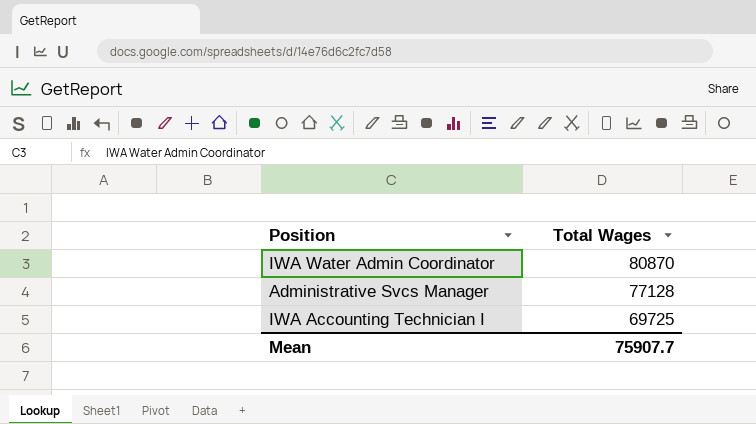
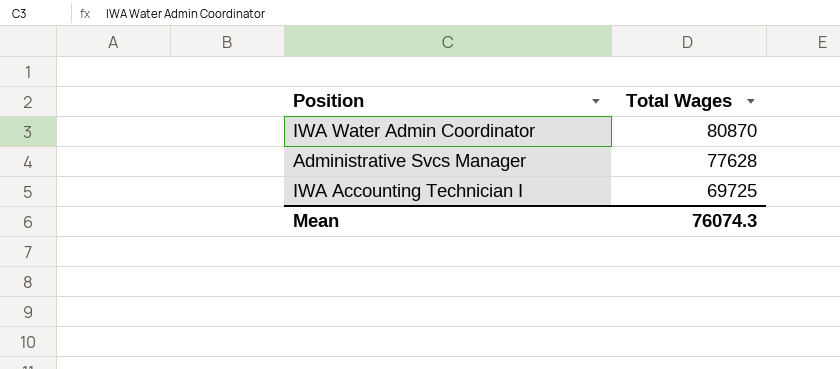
Administrative Svcs Manager | Total Wages: 77128 -> 77628
Mean | Total Wages: 75907.7 -> 76074.3

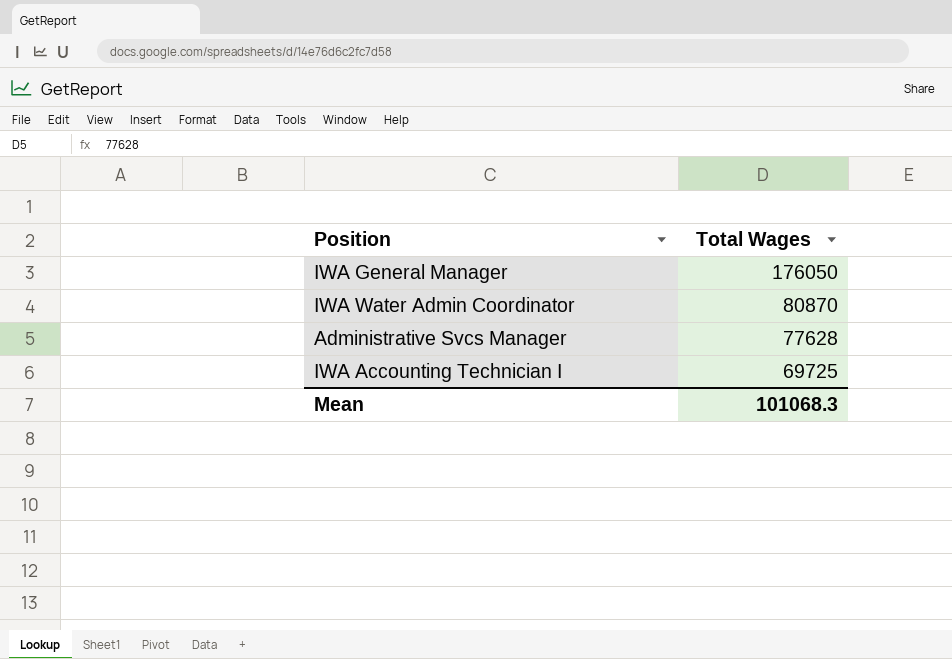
row IWA General Manager: none -> 176050
Mean | Total Wages: 76074.3 -> 101068.3

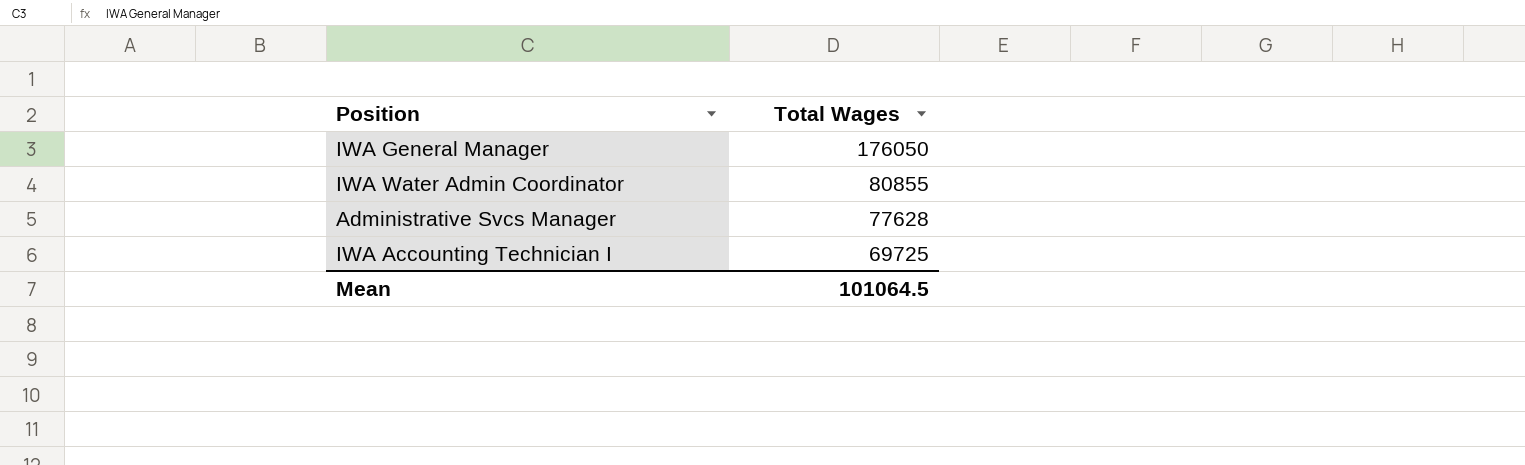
IWA Water Admin Coordinator | Total Wages: 80870 -> 80855
Mean | Total Wages: 101068.3 -> 101064.5

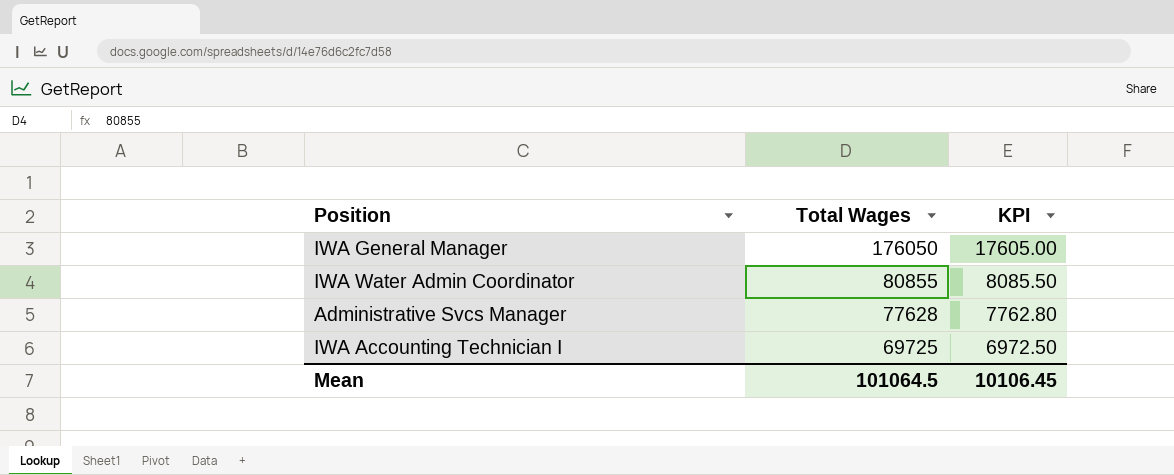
column KPI | formula: none -> [Total Wages] * 0.1

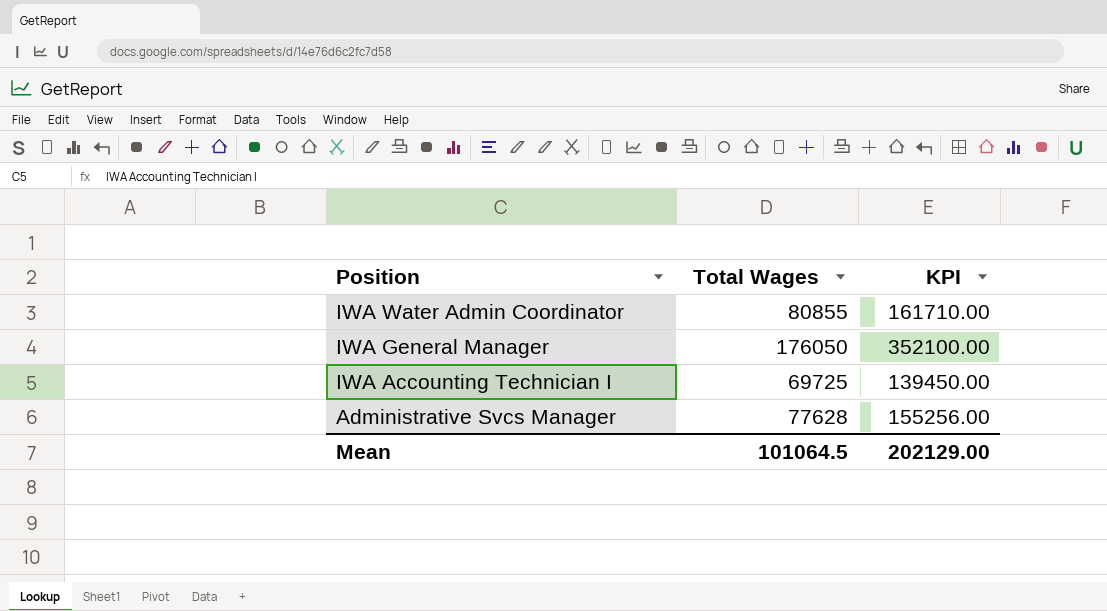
row order: Total Wages descending -> Position descending
column KPI | formula: [Total Wages] * 0.1 -> [Total Wages] * 2
Mean | KPI: 10106.45 -> 202129.00

